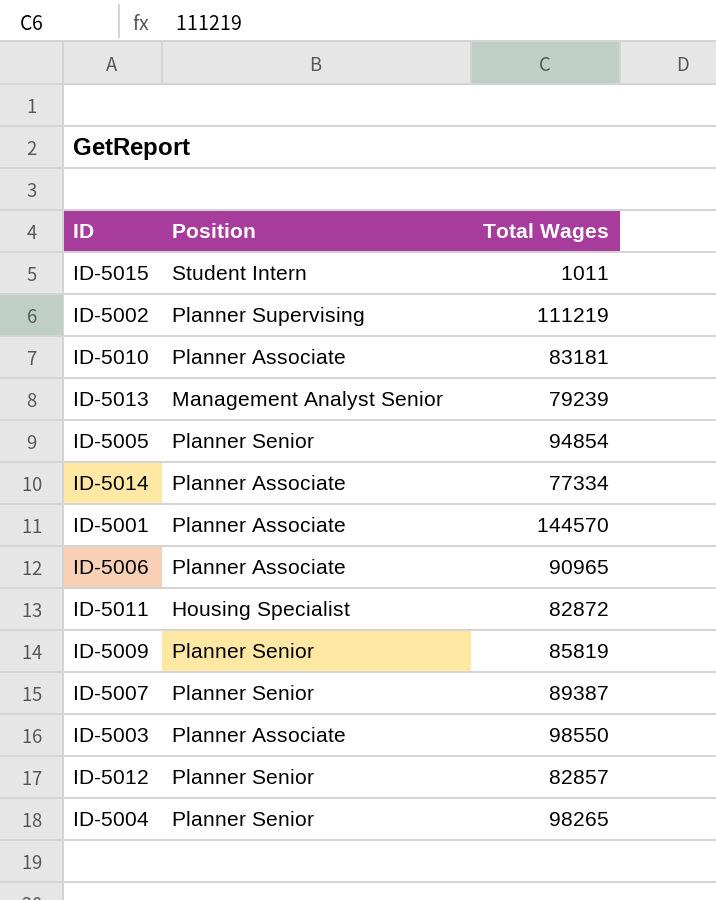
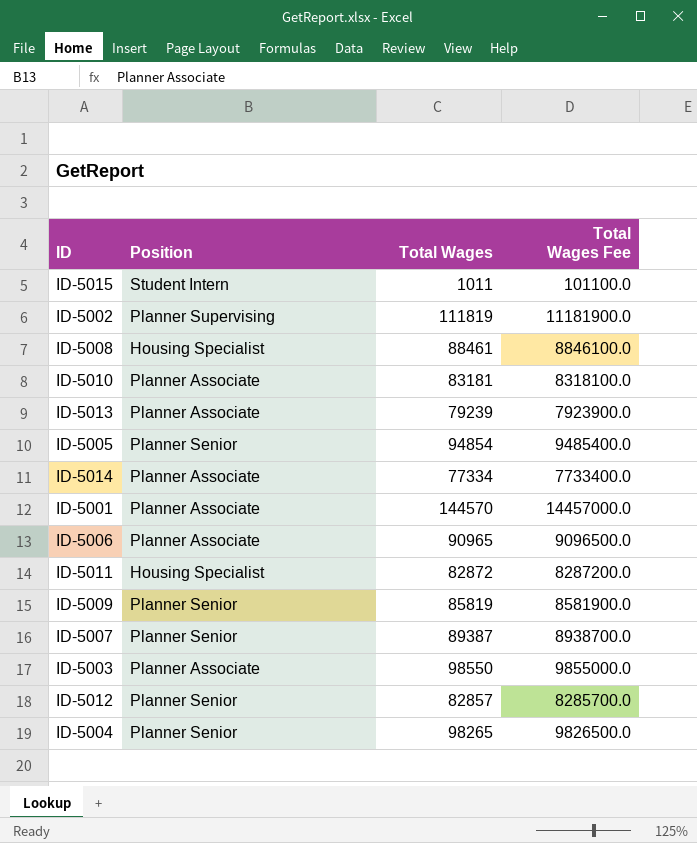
column Total Wages Fee | formula: none -> [Total Wages] * 100
ID-5002 | Total Wages: 111219 -> 111819
row ID-5008: none -> Housing Specialist | 88461 | 8846100.0
ID-5013 | Position: Management Analyst Senior -> Planner Associate

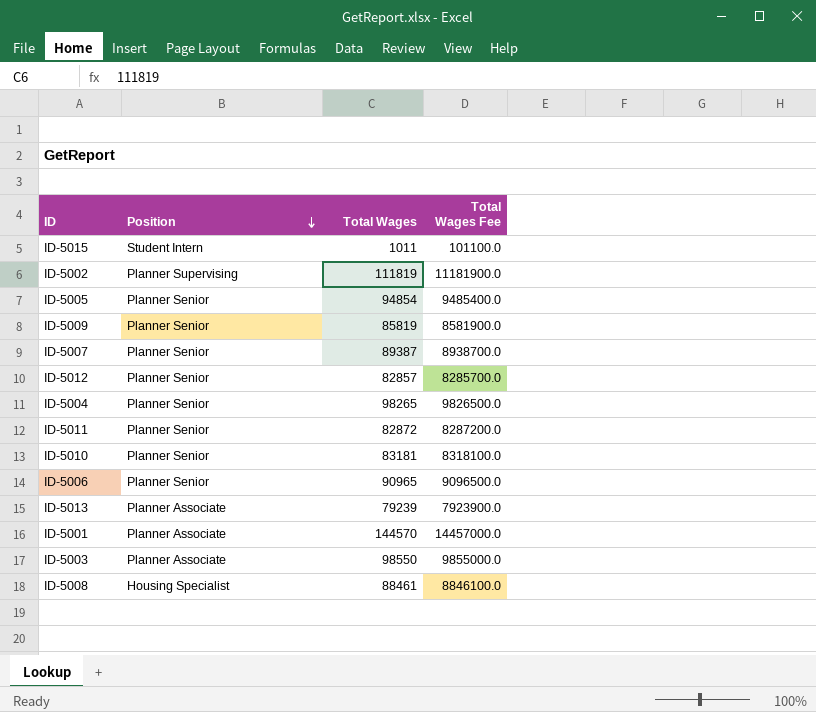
row order: none -> Position descending
row ID-5014: Planner Associate | 77334 | 7733400.0 -> none
ID-5011 | Position: Housing Specialist -> Planner Senior
ID-5010 | Position: Planner Associate -> Planner Senior
ID-5006 | Position: Planner Associate -> Planner Senior

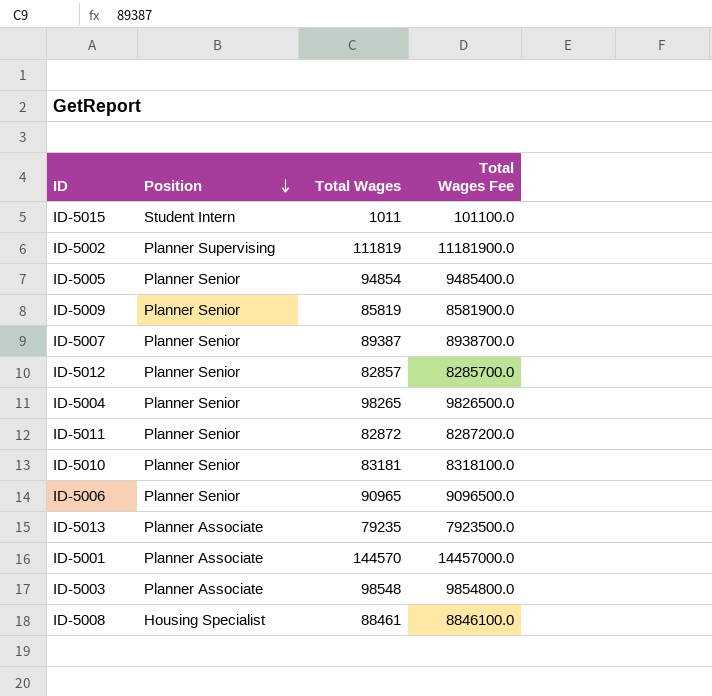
ID-5013 | Total Wages: 79239 -> 79235
ID-5013 | Total Wages Fee: 7923900.0 -> 7923500.0
ID-5003 | Total Wages: 98550 -> 98548
ID-5003 | Total Wages Fee: 9855000.0 -> 9854800.0

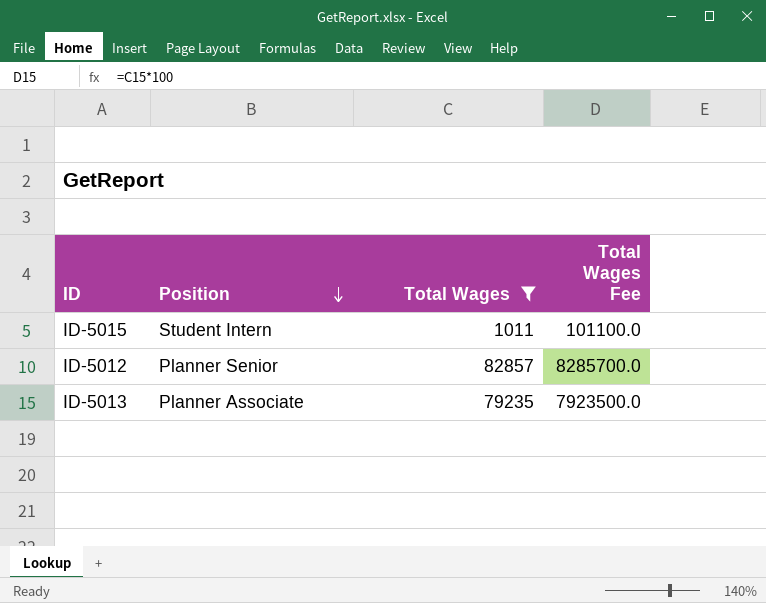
filter: none -> Total Wages <= 82857

